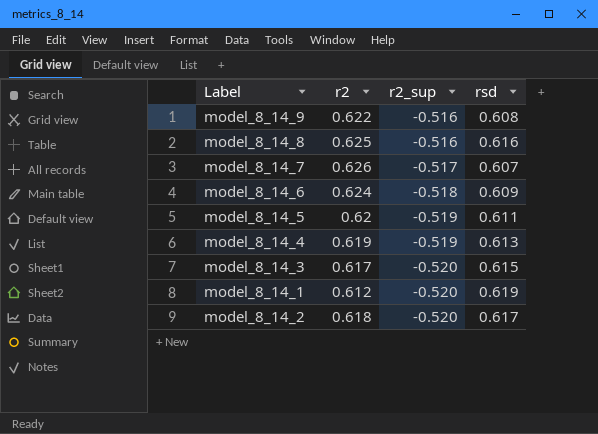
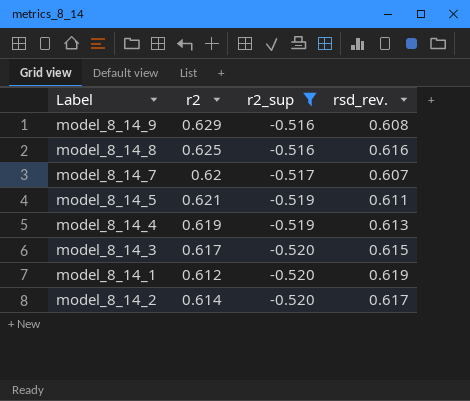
filter: none -> r2_sup != -0.518
column name: rsd -> rsd_rev.
model_8_14_9 | r2: 0.622 -> 0.629
model_8_14_7 | r2: 0.626 -> 0.62
model_8_14_5 | r2: 0.62 -> 0.621
model_8_14_2 | r2: 0.618 -> 0.614

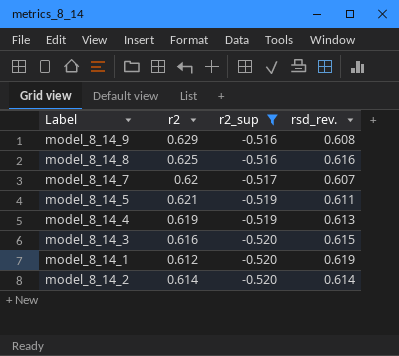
model_8_14_3 | r2: 0.617 -> 0.616
model_8_14_2 | rsd_rev.: 0.617 -> 0.614

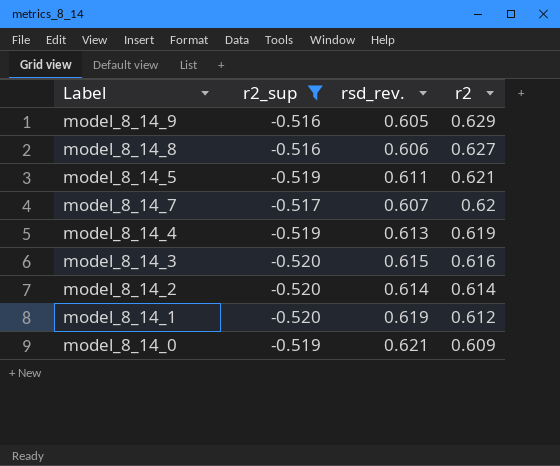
row order: r2_sup descending -> r2 descending
column r2 | position: 2 -> 4
model_8_14_9 | rsd_rev.: 0.608 -> 0.605
model_8_14_8 | rsd_rev.: 0.616 -> 0.606
model_8_14_8 | r2: 0.625 -> 0.627
row model_8_14_0: none -> -0.519 | 0.621 | 0.609

